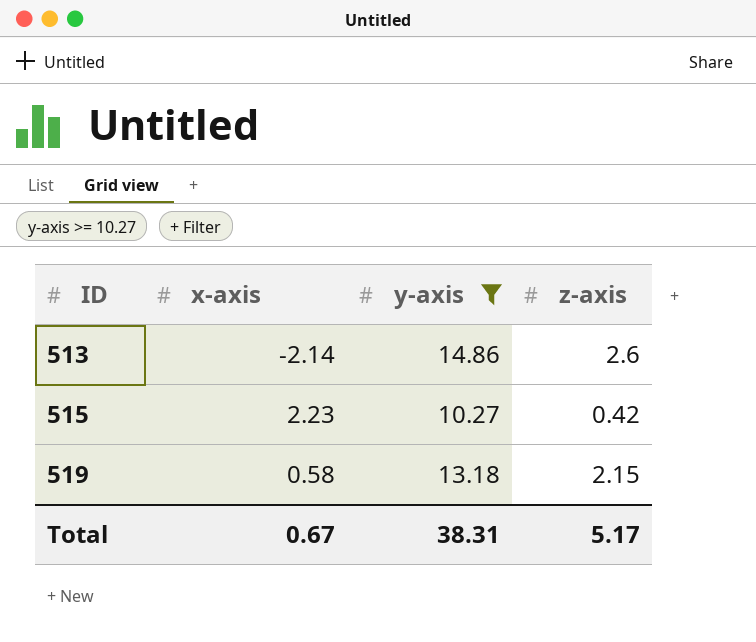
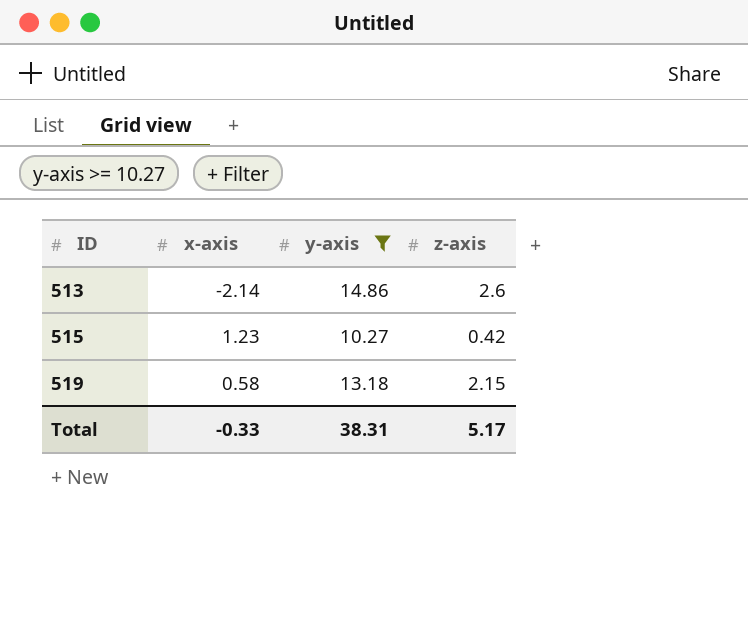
515 | x-axis: 2.23 -> 1.23
Total | x-axis: 0.67 -> -0.33

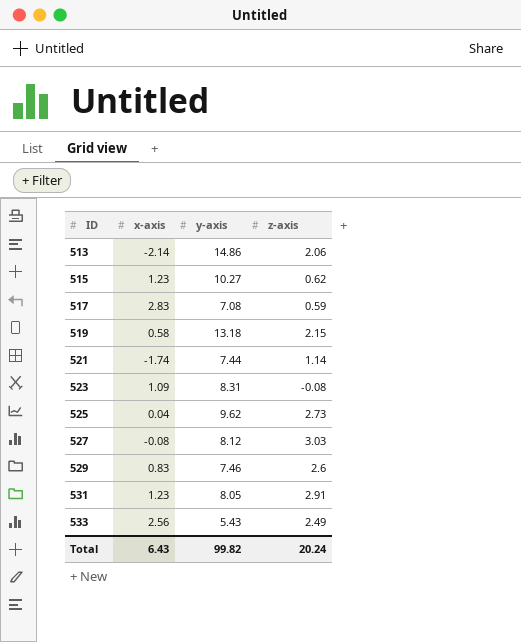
filter: y-axis >= 10.27 -> none
513 | z-axis: 2.6 -> 2.06
515 | z-axis: 0.42 -> 0.62
Total | x-axis: -0.33 -> 6.43
Total | y-axis: 38.31 -> 99.82
Total | z-axis: 5.17 -> 20.24

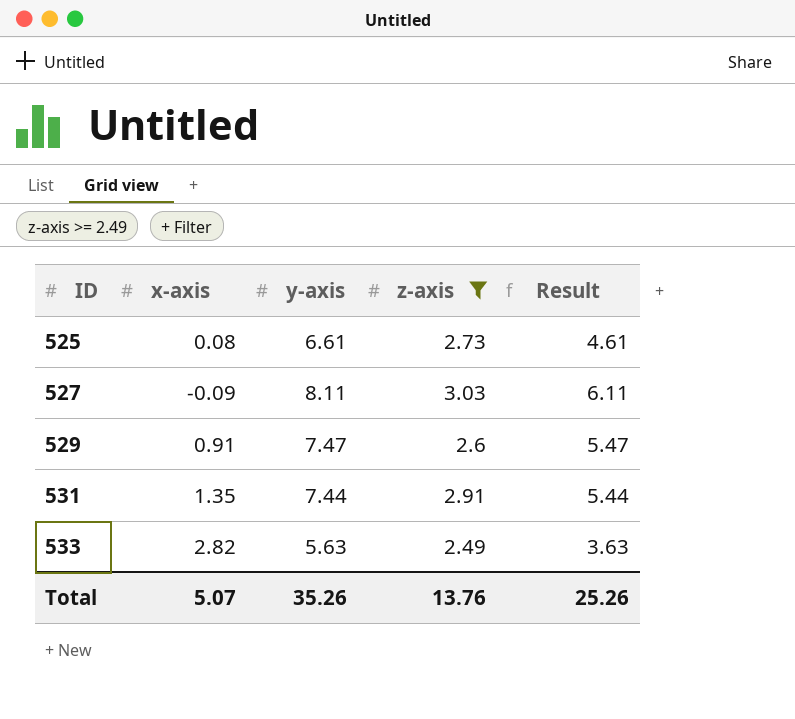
filter: none -> z-axis >= 2.49
column Result | formula: none -> [y-axis] - 2
525 | x-axis: 0.04 -> 0.08
525 | y-axis: 9.62 -> 6.61
527 | x-axis: -0.08 -> -0.09
527 | y-axis: 8.12 -> 8.11
529 | x-axis: 0.83 -> 0.91
529 | y-axis: 7.46 -> 7.47
531 | x-axis: 1.23 -> 1.35
531 | y-axis: 8.05 -> 7.44
533 | x-axis: 2.56 -> 2.82
533 | y-axis: 5.43 -> 5.63
Total | x-axis: 6.43 -> 5.07
Total | y-axis: 99.82 -> 35.26
Total | z-axis: 20.24 -> 13.76

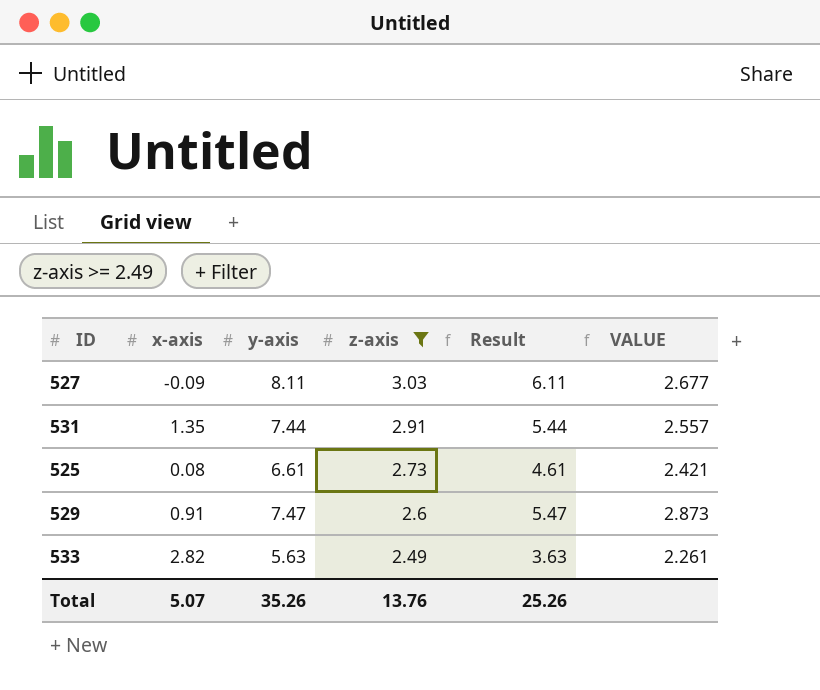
row order: ID ascending -> z-axis descending
column VALUE | formula: none -> [y-axis] / [z-axis]

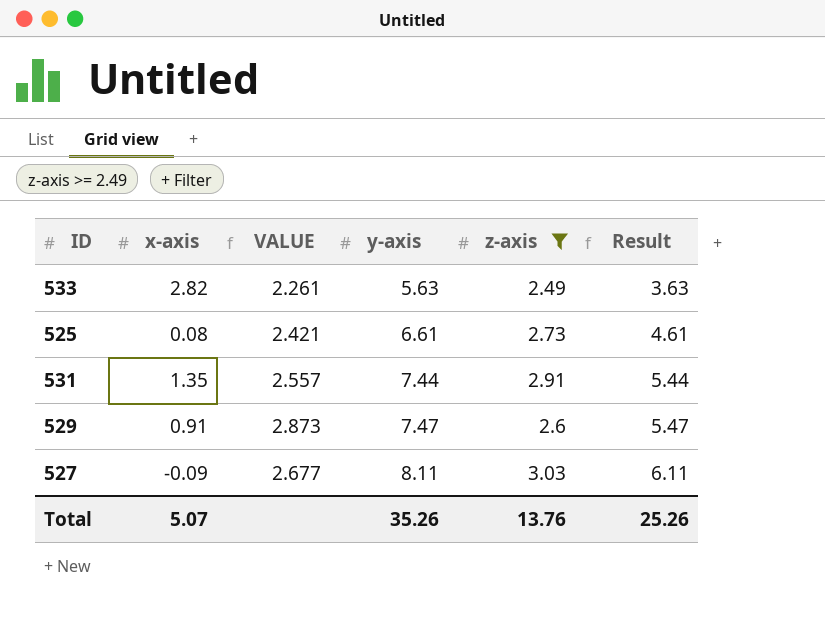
row order: z-axis descending -> y-axis ascending
column VALUE | position: 6 -> 3

